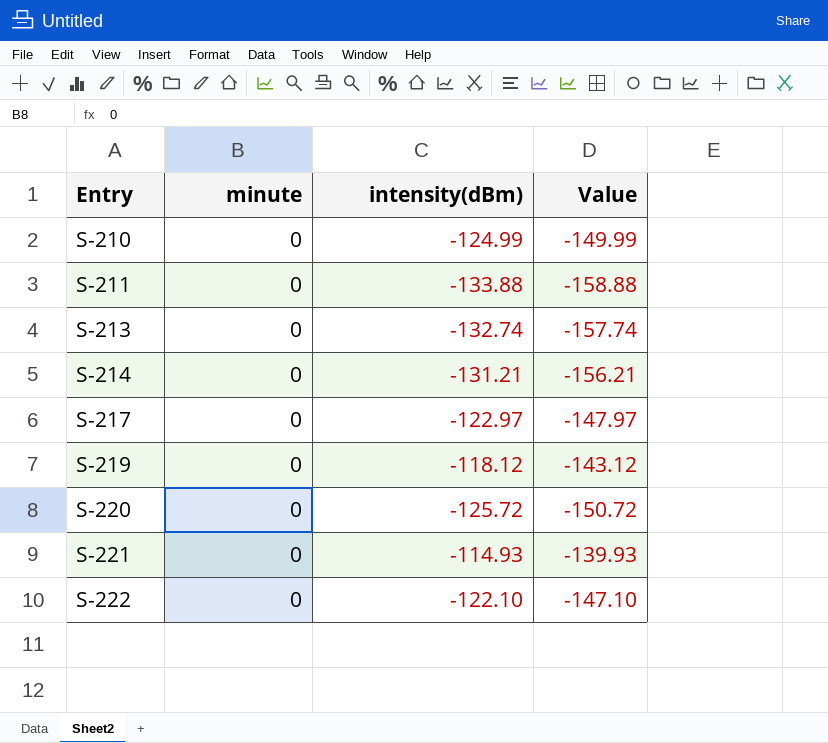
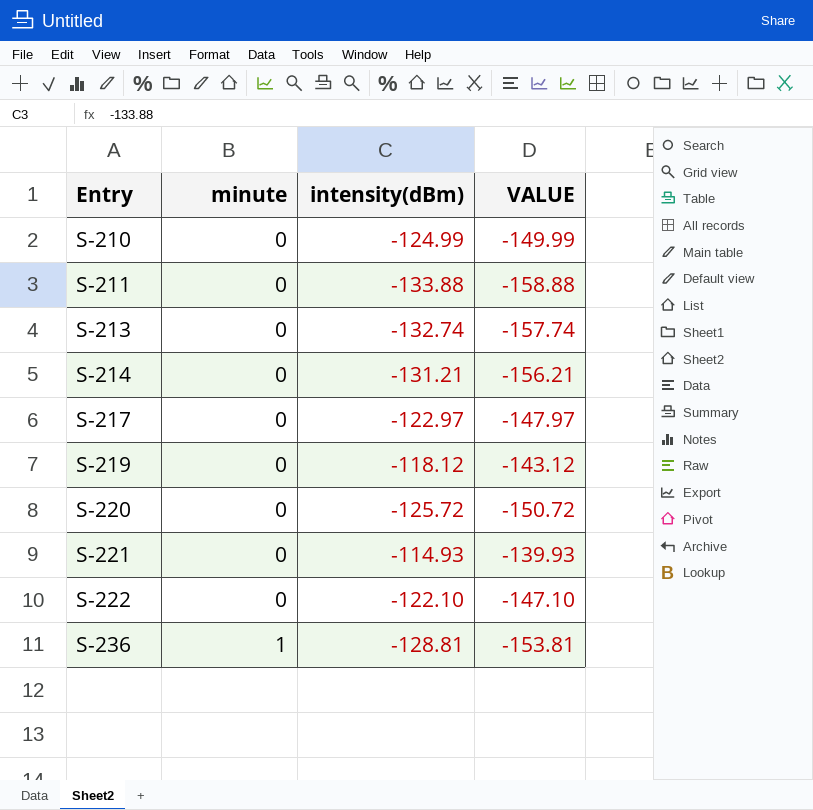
column name: Value -> VALUE
row S-236: none -> 1 | -128.81 | -153.81

